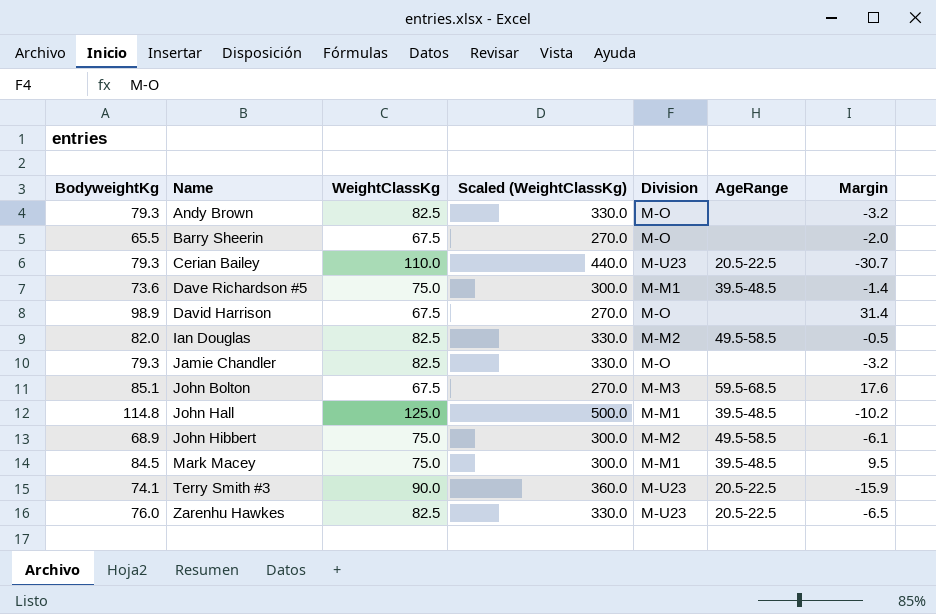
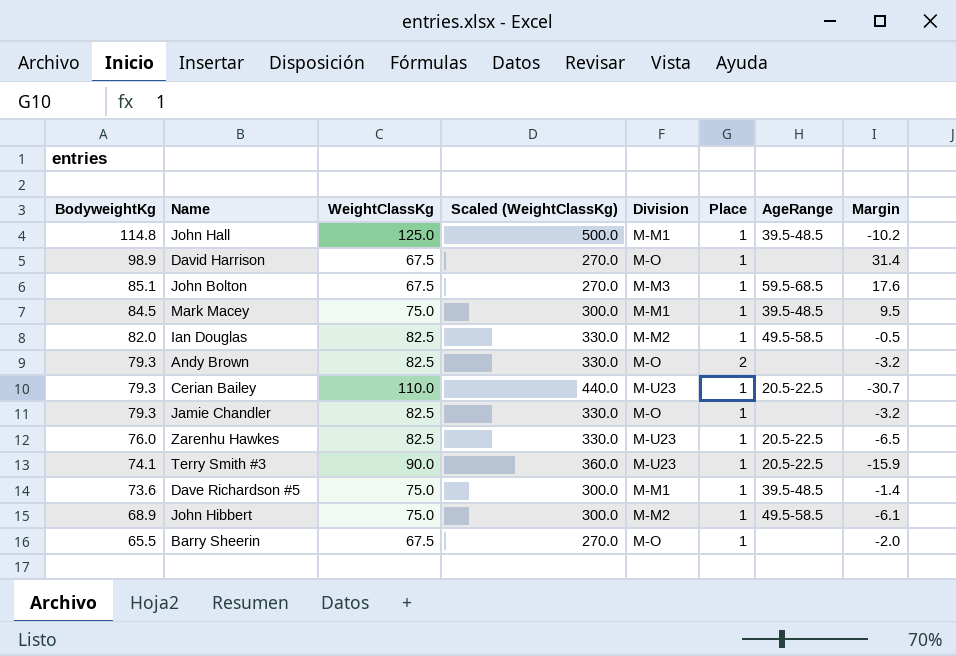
row order: Name ascending -> BodyweightKg descending
column Place | position: none -> 6

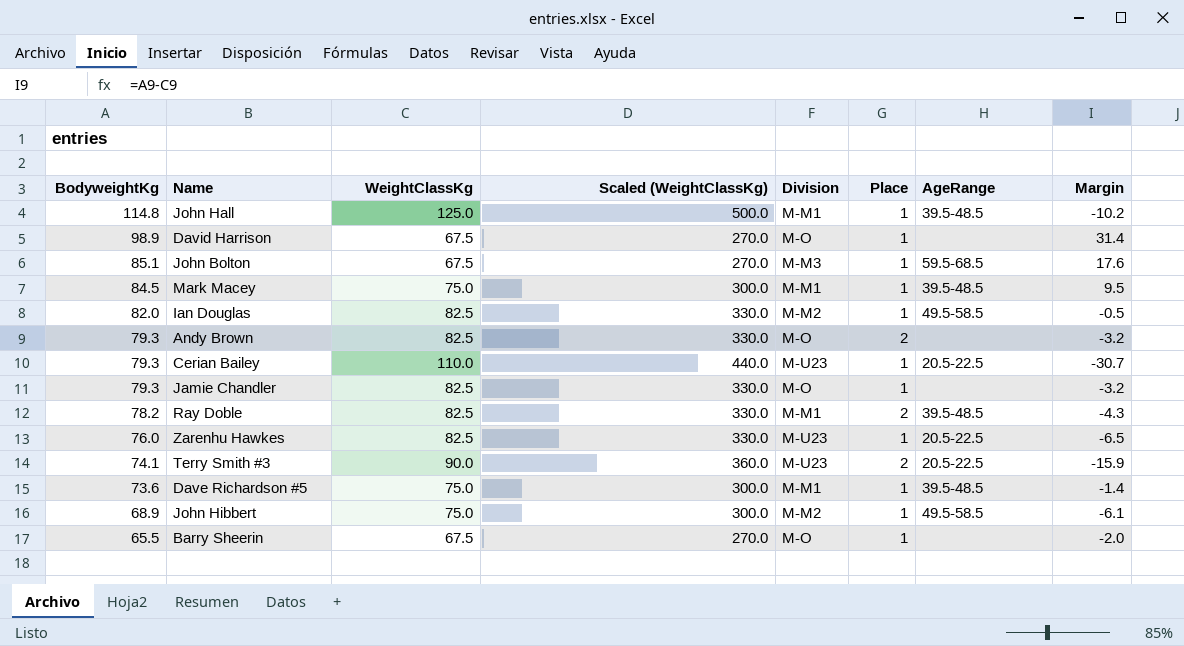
row Ray Doble: none -> 78.2 | 82.5 | 330.0 | M-M1 | 2 | 39.5-48.5 | -4.3
Terry Smith #3 | Place: 1 -> 2

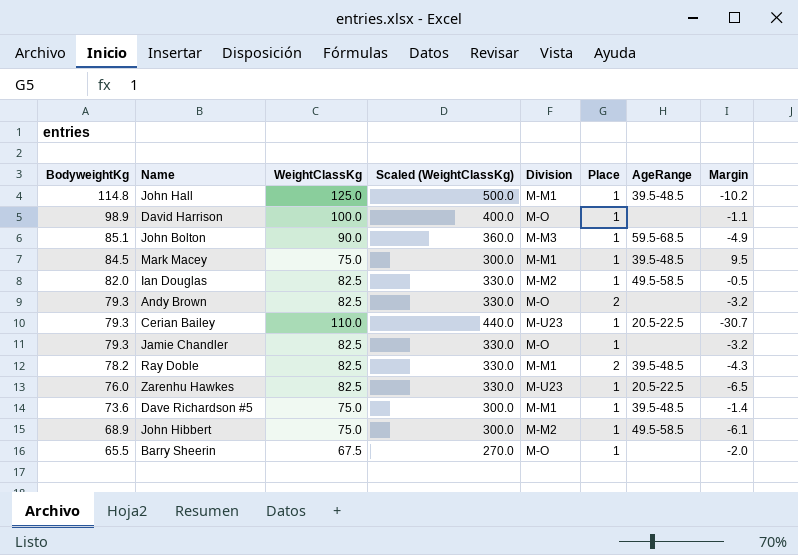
row Terry Smith #3: 74.1 | 90.0 | 360.0 | M-U23 | 2 | 20.5-22.5 | -15.9 -> none
David Harrison | WeightClassKg: 67.5 -> 100.0
David Harrison | Scaled (WeightClassKg): 270.0 -> 400.0
David Harrison | Margin: 31.4 -> -1.1
John Bolton | WeightClassKg: 67.5 -> 90.0
John Bolton | Scaled (WeightClassKg): 270.0 -> 360.0
John Bolton | Margin: 17.6 -> -4.9

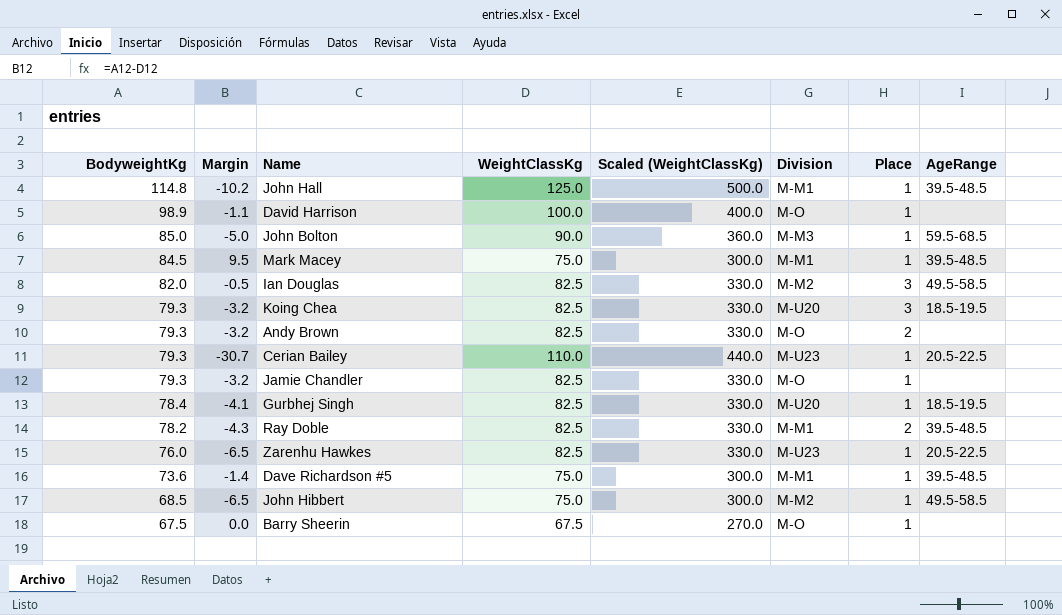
column Margin | position: 8 -> 2
John Bolton | BodyweightKg: 85.1 -> 85.0
John Bolton | Margin: -4.9 -> -5.0
Ian Douglas | Place: 1 -> 3
row Koing Chea: none -> 79.3 | -3.2 | 82.5 | 330.0 | M-U20 | 3 | 18.5-19.5
row Gurbhej Singh: none -> 78.4 | -4.1 | 82.5 | 330.0 | M-U20 | 1 | 18.5-19.5
John Hibbert | BodyweightKg: 68.9 -> 68.5
John Hibbert | Margin: -6.1 -> -6.5
Barry Sheerin | BodyweightKg: 65.5 -> 67.5
Barry Sheerin | Margin: -2.0 -> 0.0

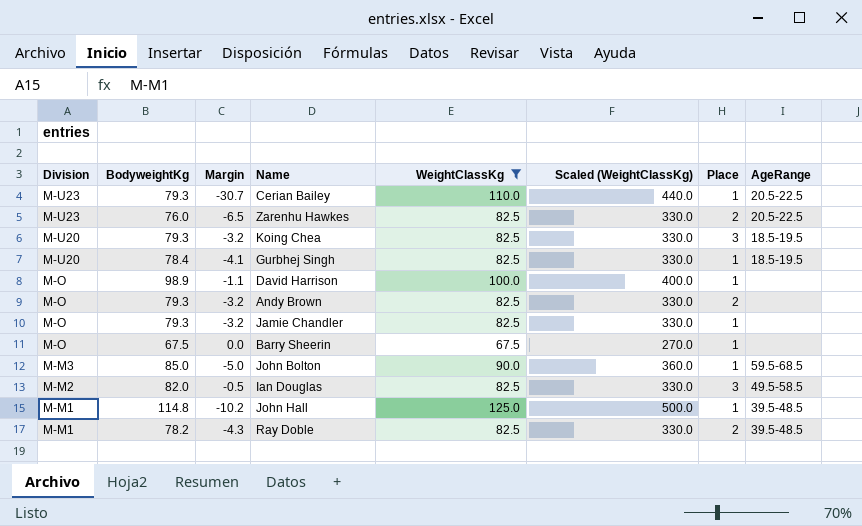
filter: none -> WeightClassKg != 75.0
row order: BodyweightKg descending -> Division descending
column Division | position: 6 -> 1
Zarenhu Hawkes | Place: 1 -> 2

